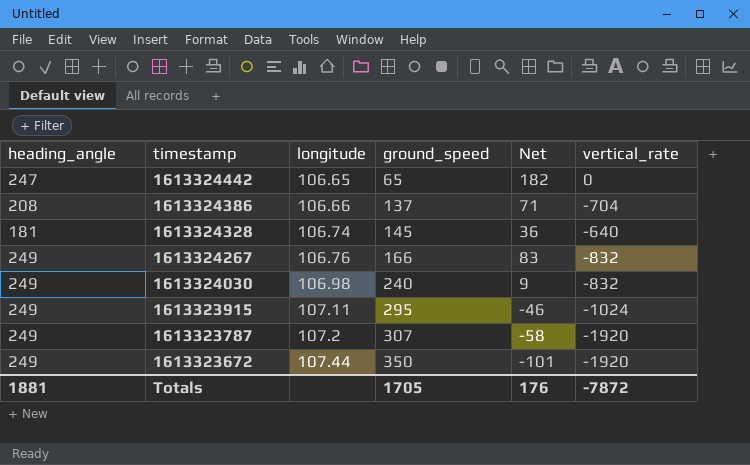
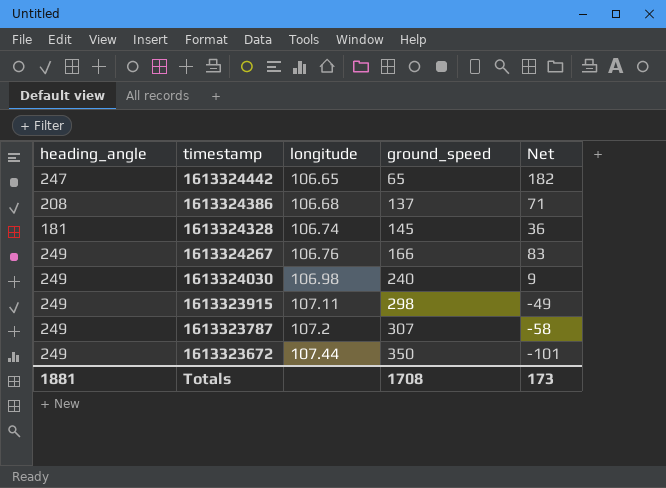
column vertical_rate | position: 6 -> none
1613324386 | longitude: 106.66 -> 106.68
1613323915 | ground_speed: 295 -> 298
1613323915 | Net: -46 -> -49
Totals | ground_speed: 1705 -> 1708
Totals | Net: 176 -> 173

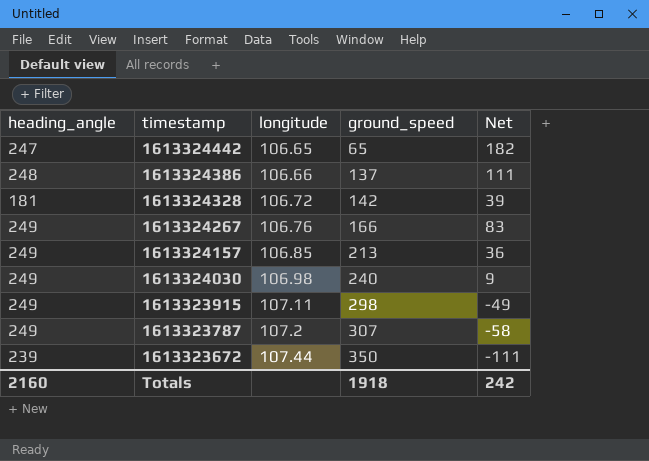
1613324386 | heading_angle: 208 -> 248
1613324386 | longitude: 106.68 -> 106.66
1613324386 | Net: 71 -> 111
1613324328 | longitude: 106.74 -> 106.72
1613324328 | ground_speed: 145 -> 142
1613324328 | Net: 36 -> 39
row 1613324157: none -> 249 | 106.85 | 213 | 36
1613323672 | heading_angle: 249 -> 239
1613323672 | Net: -101 -> -111
Totals | heading_angle: 1881 -> 2160
Totals | ground_speed: 1708 -> 1918
Totals | Net: 173 -> 242

